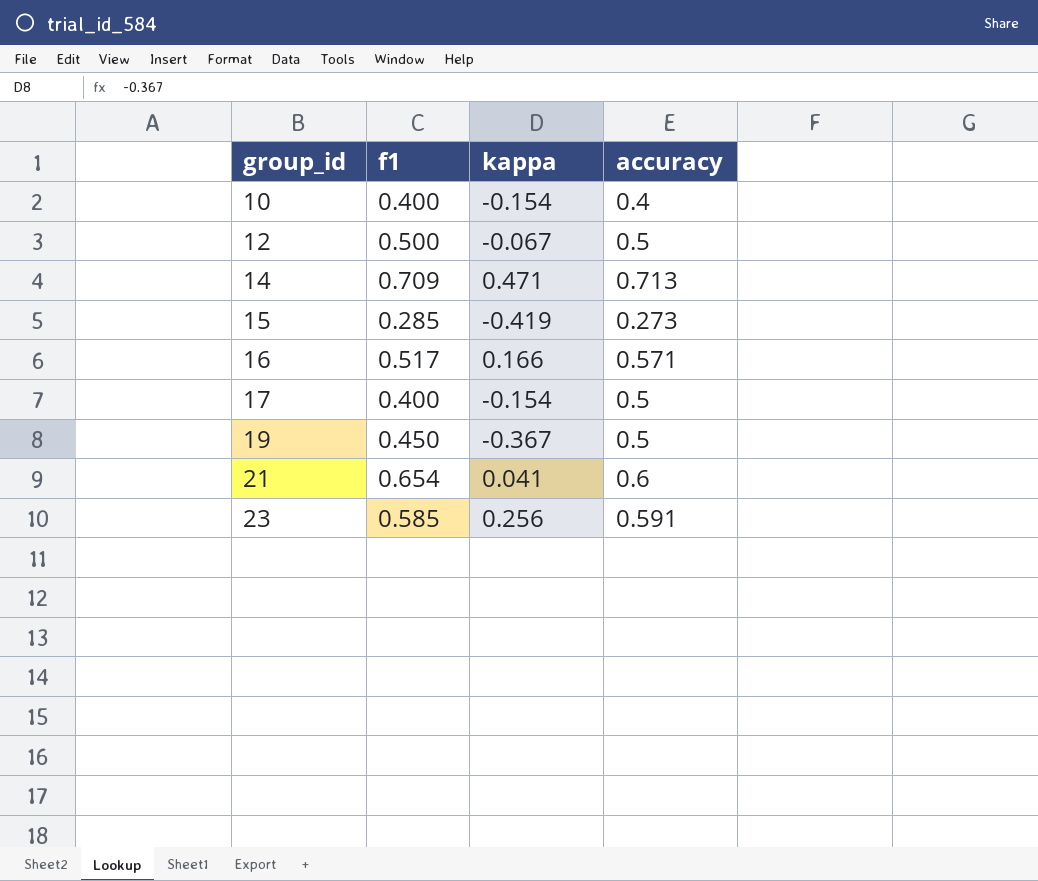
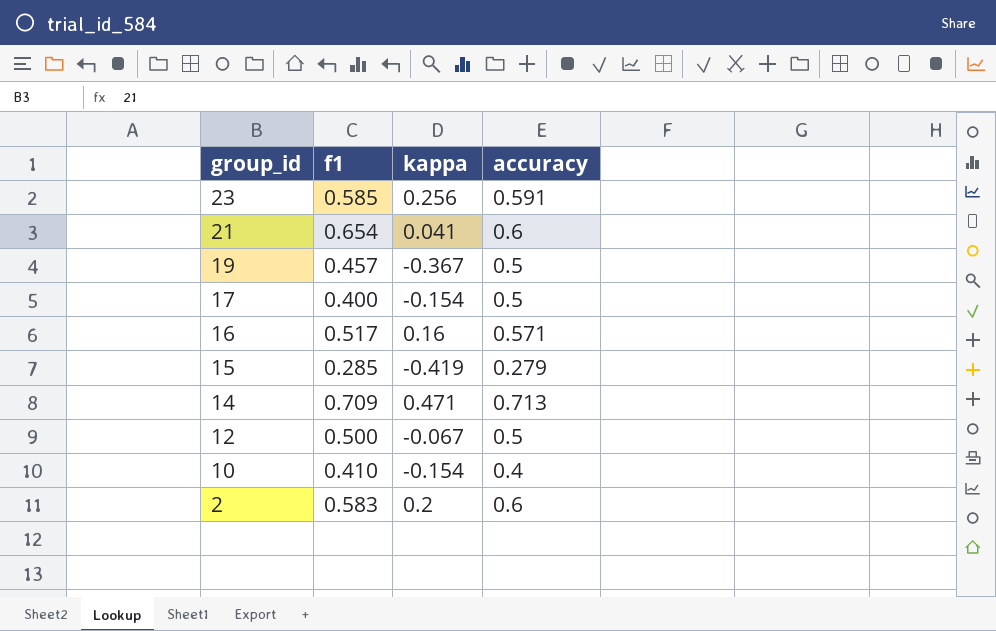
row order: group_id ascending -> group_id descending
19 | f1: 0.450 -> 0.457
16 | kappa: 0.166 -> 0.16
15 | accuracy: 0.273 -> 0.279
10 | f1: 0.400 -> 0.410
row 2: none -> 0.583 | 0.2 | 0.6

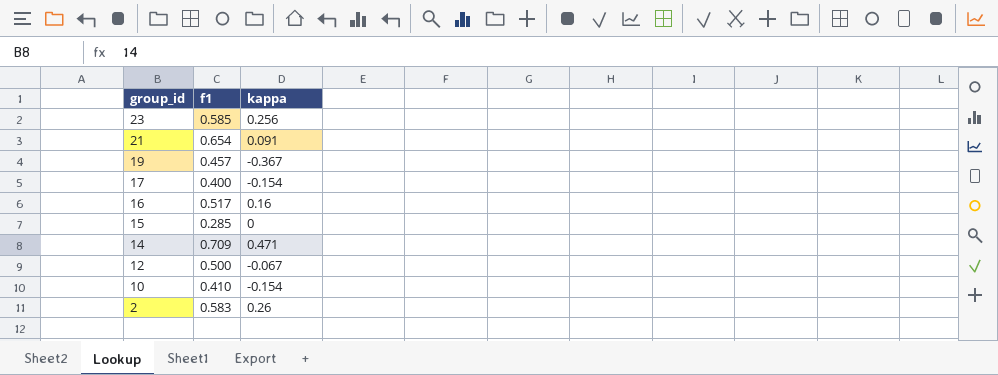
column accuracy | position: 4 -> none
21 | kappa: 0.041 -> 0.091
15 | kappa: -0.419 -> 0
2 | kappa: 0.2 -> 0.26

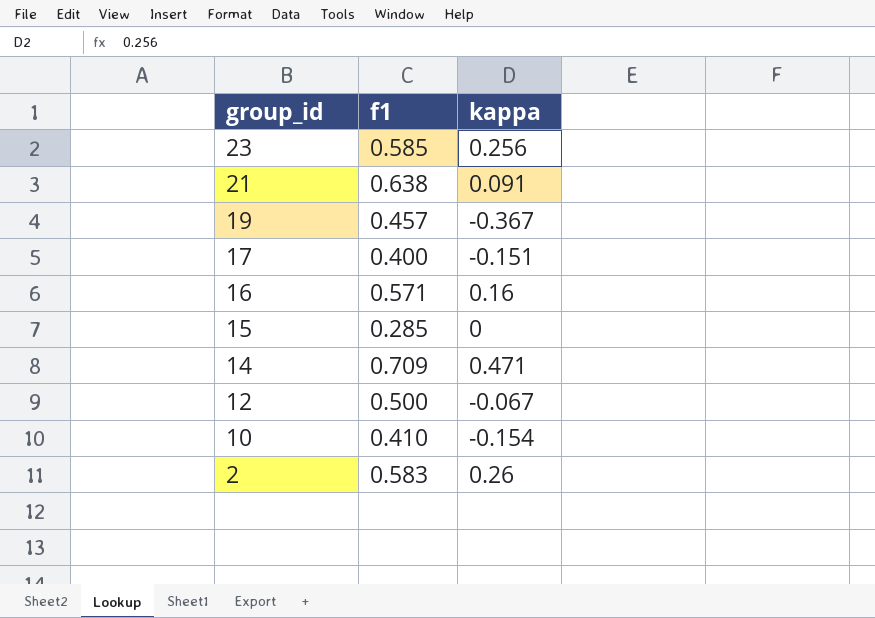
21 | f1: 0.654 -> 0.638
17 | kappa: -0.154 -> -0.151
16 | f1: 0.517 -> 0.571

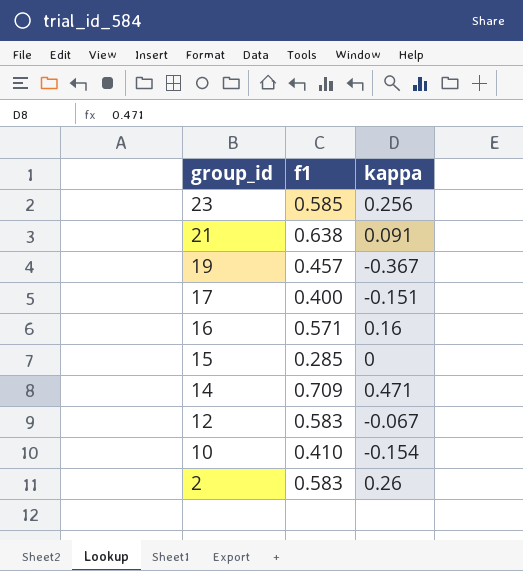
12 | f1: 0.500 -> 0.583

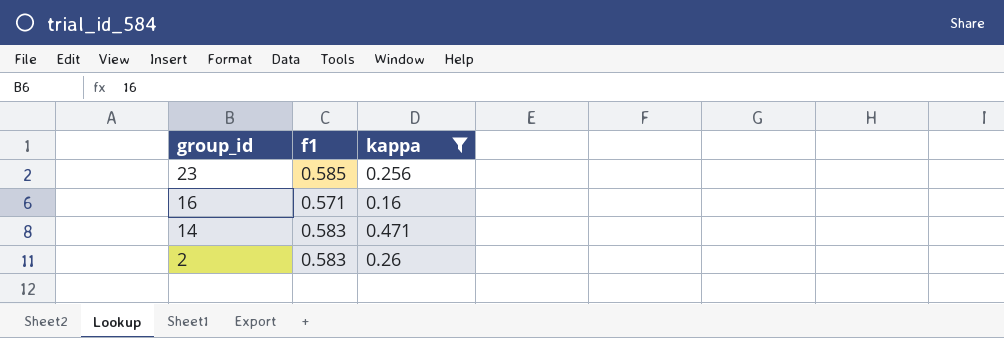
filter: none -> kappa >= 0.16
14 | f1: 0.709 -> 0.583

